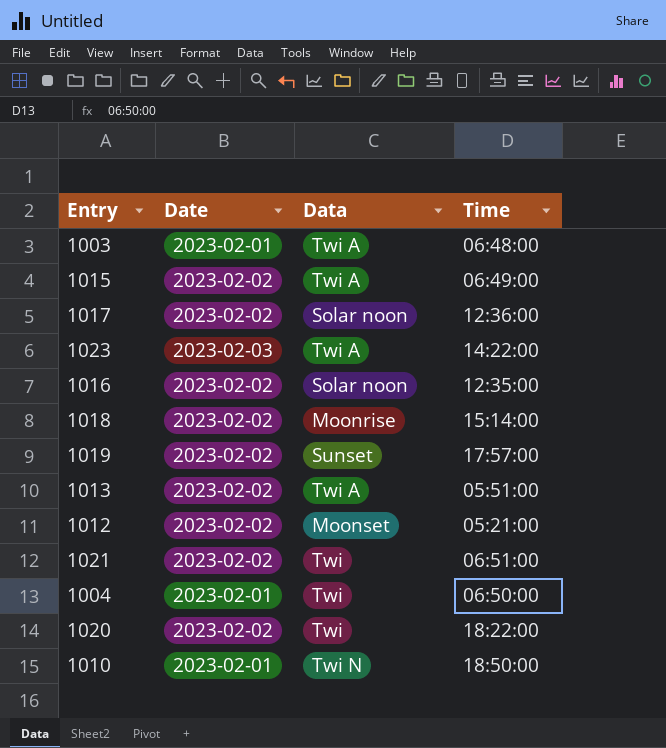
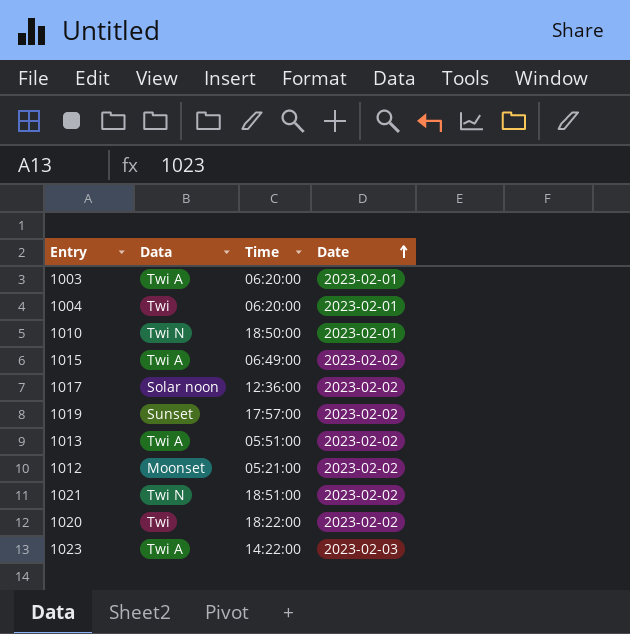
row order: none -> Date ascending
column Date | position: 2 -> 4
row 1016: 2023-02-02 | Solar noon | 12:35:00 -> none
row 1018: 2023-02-02 | Moonrise | 15:14:00 -> none
1003 | Time: 06:48:00 -> 06:20:00
1004 | Time: 06:50:00 -> 06:20:00
1021 | Data: Twi -> Twi N
1021 | Time: 06:51:00 -> 18:51:00

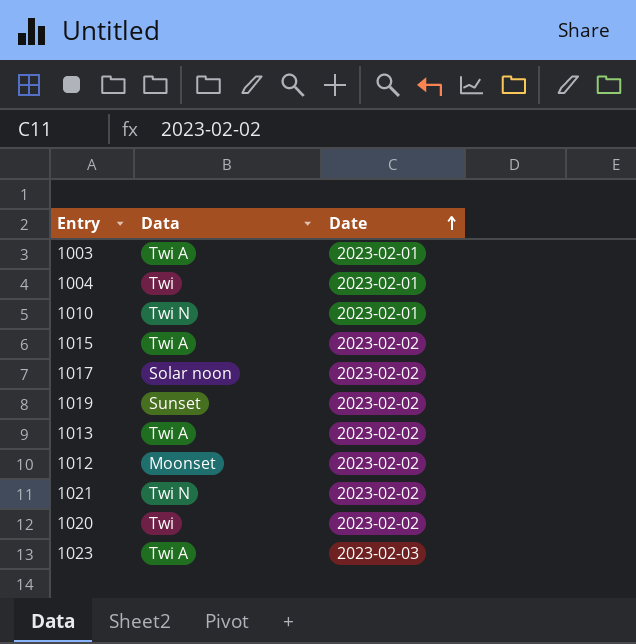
column Time | position: 3 -> none

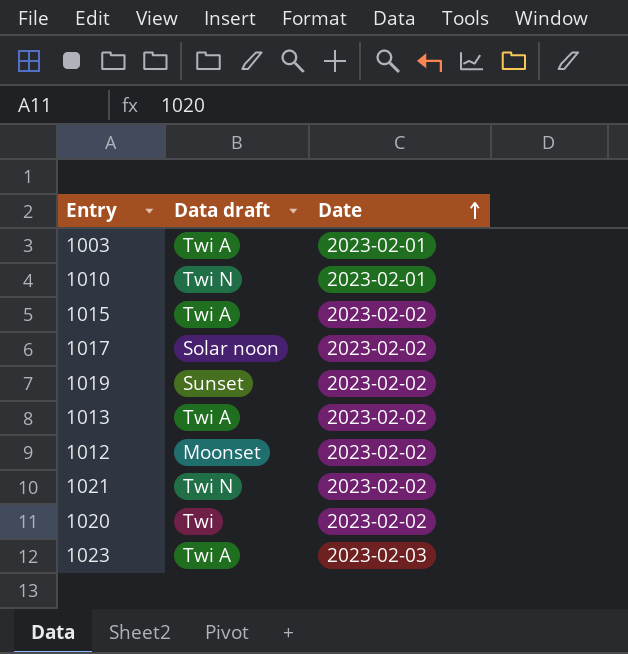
column name: Data -> Data draft
row 1004: Twi | 2023-02-01 -> none

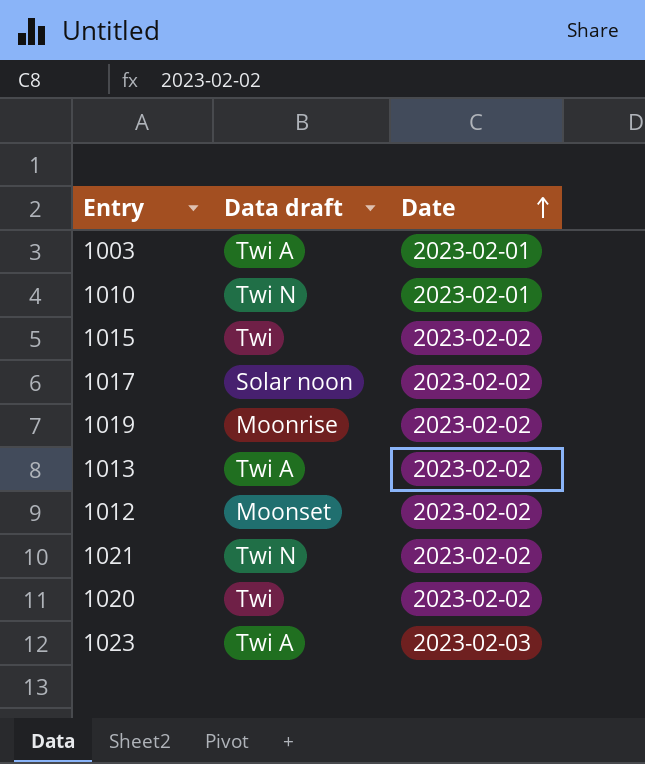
1015 | Data draft: Twi A -> Twi
1019 | Data draft: Sunset -> Moonrise

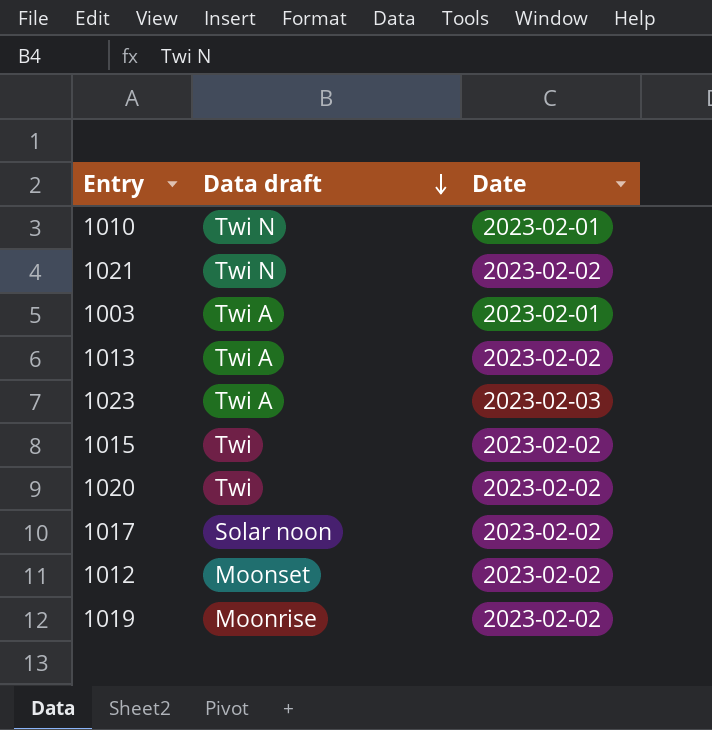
row order: Date ascending -> Data draft descending

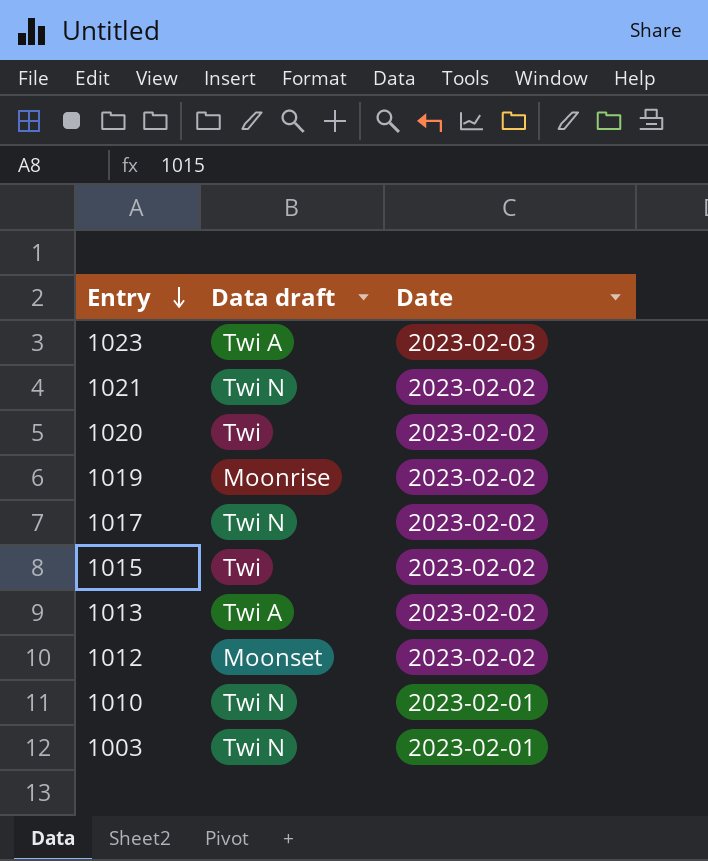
row order: Data draft descending -> Entry descending
1017 | Data draft: Solar noon -> Twi N
1003 | Data draft: Twi A -> Twi N

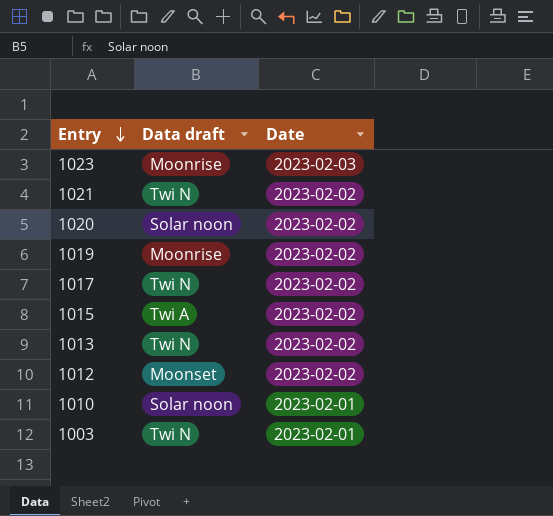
1023 | Data draft: Twi A -> Moonrise
1020 | Data draft: Twi -> Solar noon
1015 | Data draft: Twi -> Twi A
1013 | Data draft: Twi A -> Twi N
1010 | Data draft: Twi N -> Solar noon

